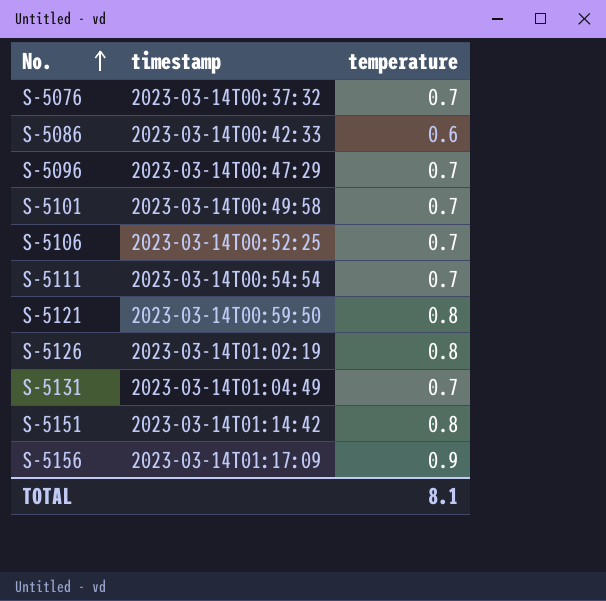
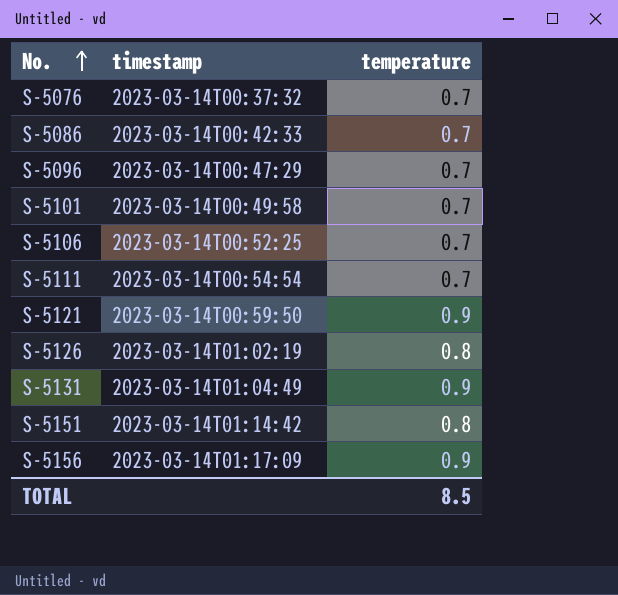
S-5086 | temperature: 0.6 -> 0.7
S-5121 | temperature: 0.8 -> 0.9
S-5131 | temperature: 0.7 -> 0.9
TOTAL | temperature: 8.1 -> 8.5

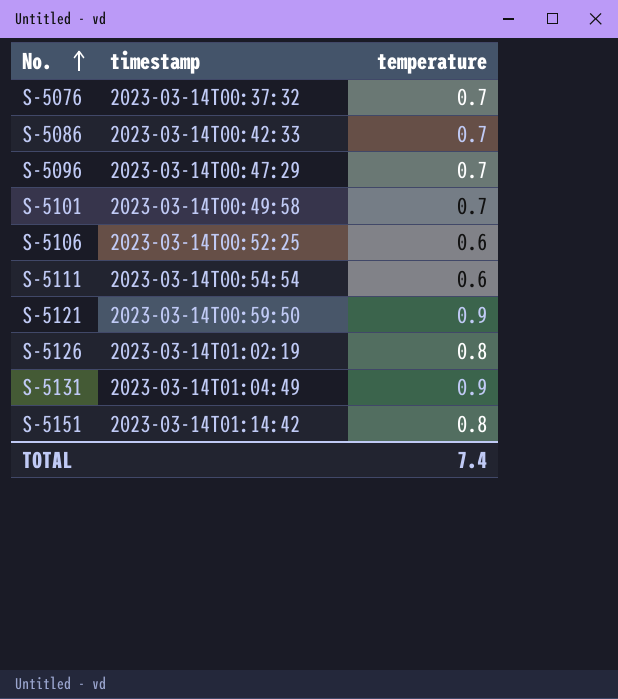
row S-5156: 2023-03-14T01:17:09 | 0.9 -> none
S-5106 | temperature: 0.7 -> 0.6
S-5111 | temperature: 0.7 -> 0.6
TOTAL | temperature: 8.5 -> 7.4

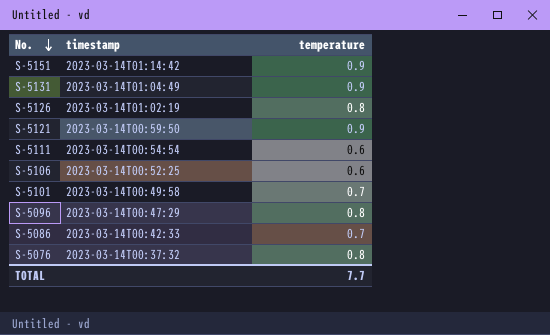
row order: No. ascending -> No. descending
S-5151 | temperature: 0.8 -> 0.9
S-5096 | temperature: 0.7 -> 0.8
S-5076 | temperature: 0.7 -> 0.8
TOTAL | temperature: 7.4 -> 7.7

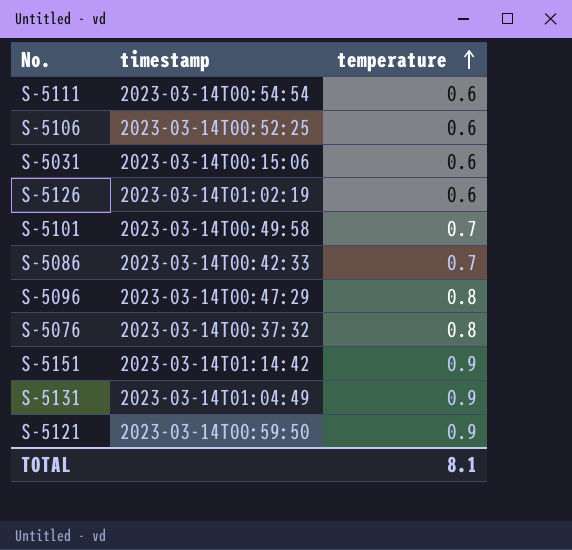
row order: No. descending -> temperature ascending
row S-5031: none -> 2023-03-14T00:15:06 | 0.6
S-5126 | temperature: 0.8 -> 0.6
TOTAL | temperature: 7.7 -> 8.1

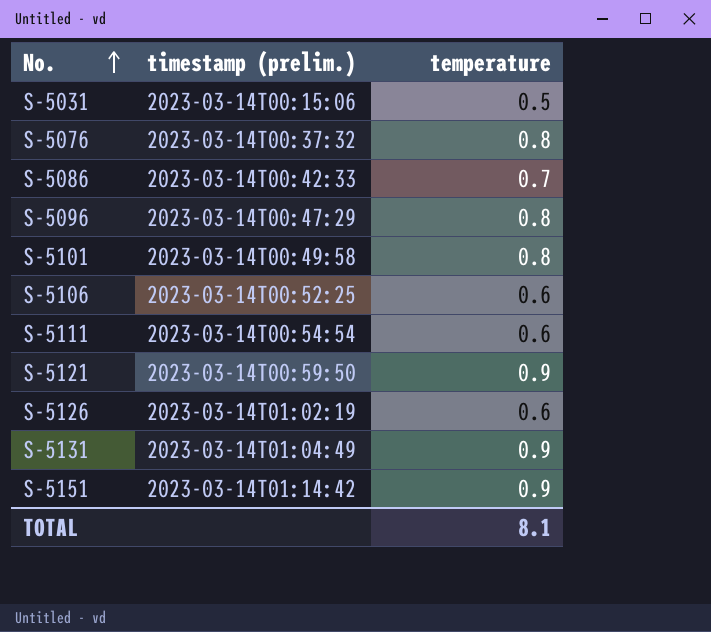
row order: temperature ascending -> No. ascending
column name: timestamp -> timestamp (prelim.)
S-5031 | temperature: 0.6 -> 0.5
S-5101 | temperature: 0.7 -> 0.8

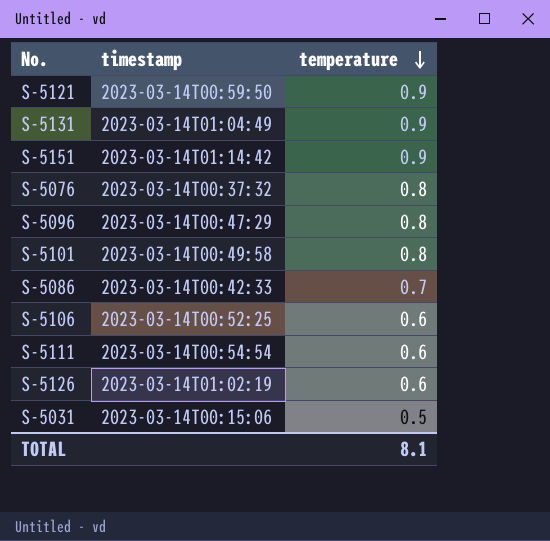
row order: No. ascending -> temperature descending
column name: timestamp (prelim.) -> timestamp

